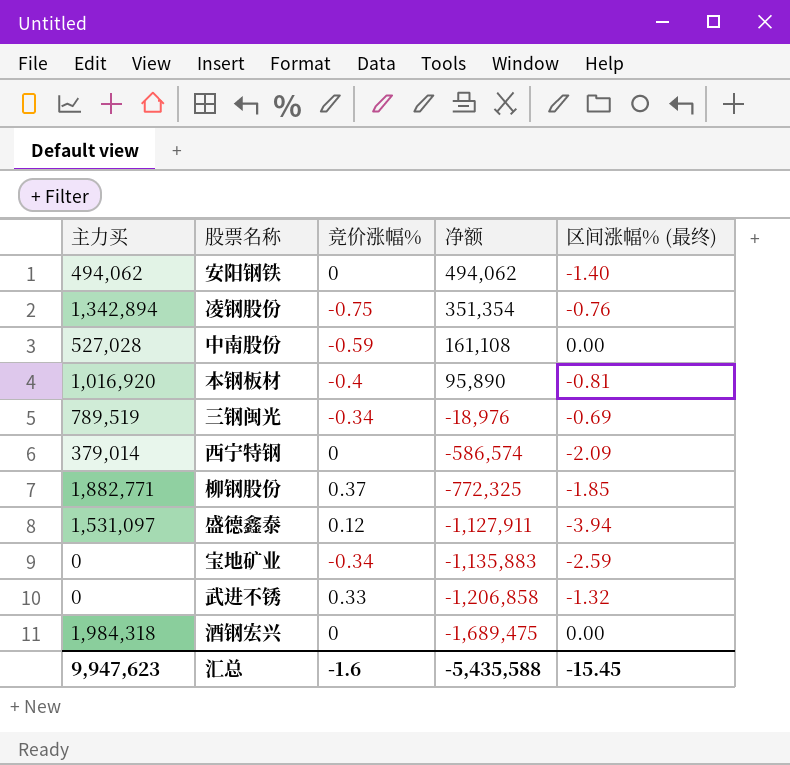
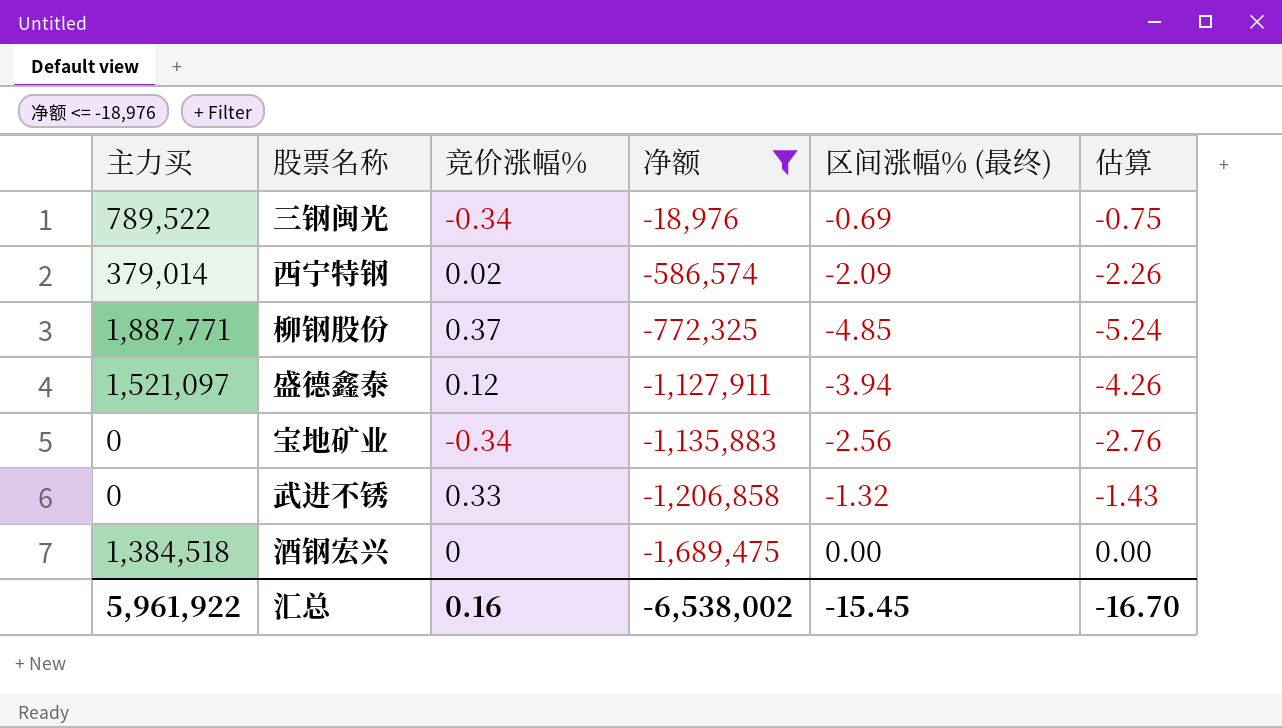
filter: none -> 净额 <= -18,976
column 估算 | formula: none -> [区间涨幅% (最终)] * 1.08
三钢闽光 | 主力买: 789,519 -> 789,522
西宁特钢 | 竞价涨幅%: 0 -> 0.02
柳钢股份 | 主力买: 1,882,771 -> 1,887,771
柳钢股份 | 区间涨幅% (最终): -1.85 -> -4.85
盛德鑫泰 | 主力买: 1,531,097 -> 1,521,097
宝地矿业 | 区间涨幅% (最终): -2.59 -> -2.56
酒钢宏兴 | 主力买: 1,984,318 -> 1,384,518
汇总 | 主力买: 9,947,623 -> 5,961,922
汇总 | 竞价涨幅%: -1.6 -> 0.16
汇总 | 净额: -5,435,588 -> -6,538,002

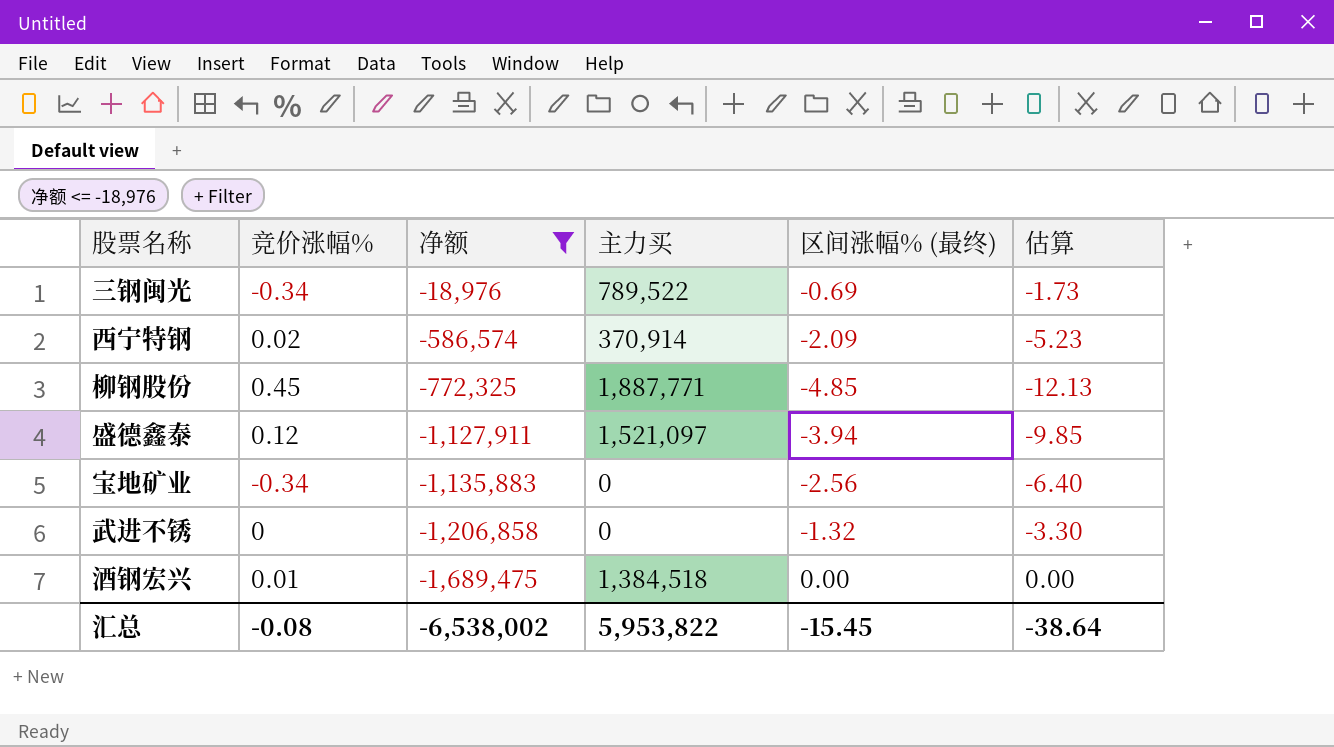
column 主力买 | position: 1 -> 4
column 估算 | formula: [区间涨幅% (最终)] * 1.08 -> [区间涨幅% (最终)] * 2.5
西宁特钢 | 主力买: 379,014 -> 370,914
柳钢股份 | 竞价涨幅%: 0.37 -> 0.45
武进不锈 | 竞价涨幅%: 0.33 -> 0
酒钢宏兴 | 竞价涨幅%: 0 -> 0.01
汇总 | 竞价涨幅%: 0.16 -> -0.08
汇总 | 主力买: 5,961,922 -> 5,953,822
汇总 | 估算: -16.70 -> -38.64

